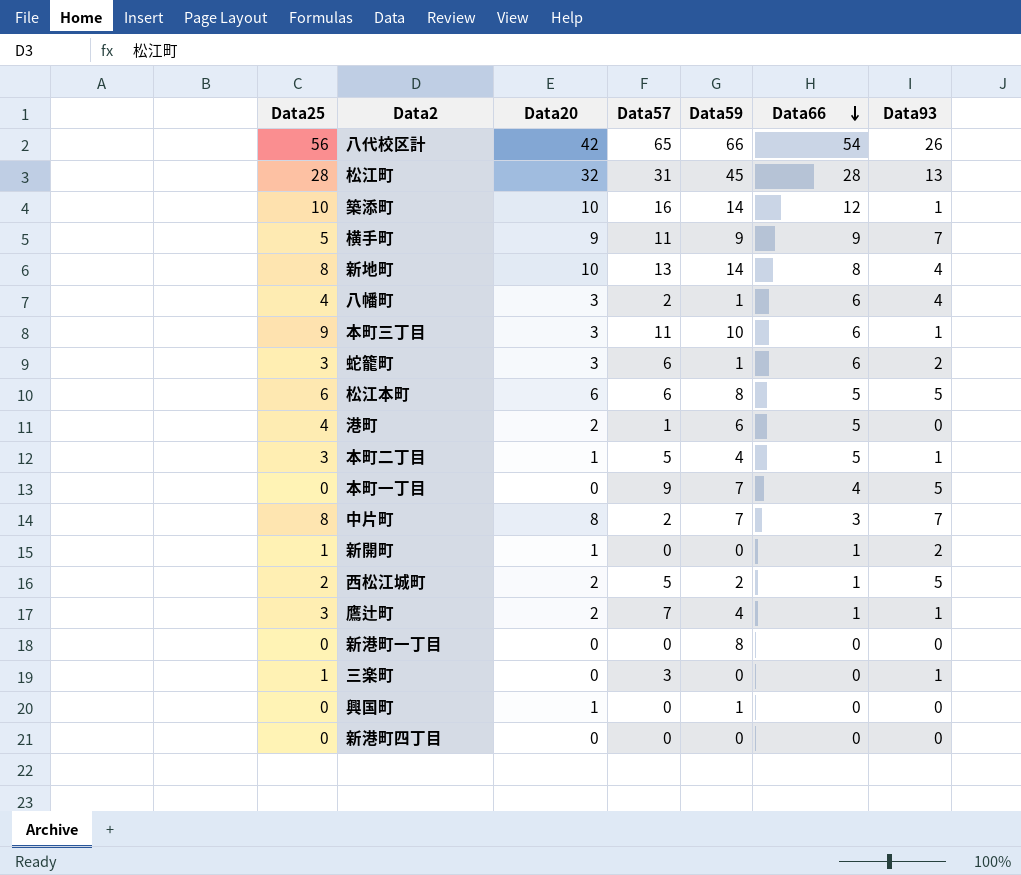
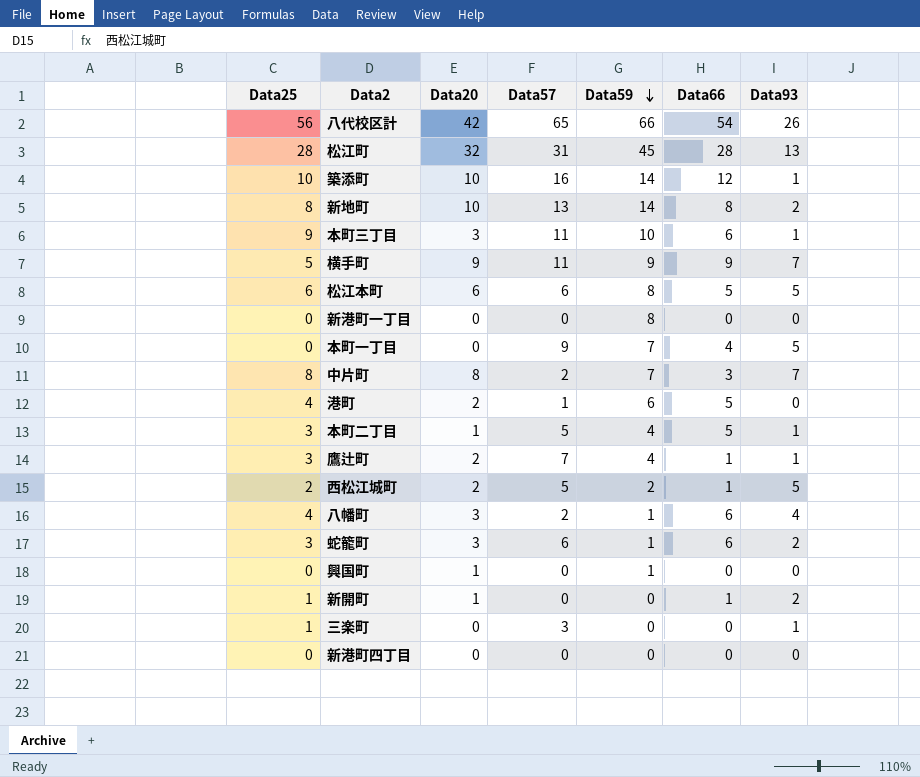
row order: Data66 descending -> Data59 descending
新地町 | Data93: 4 -> 2

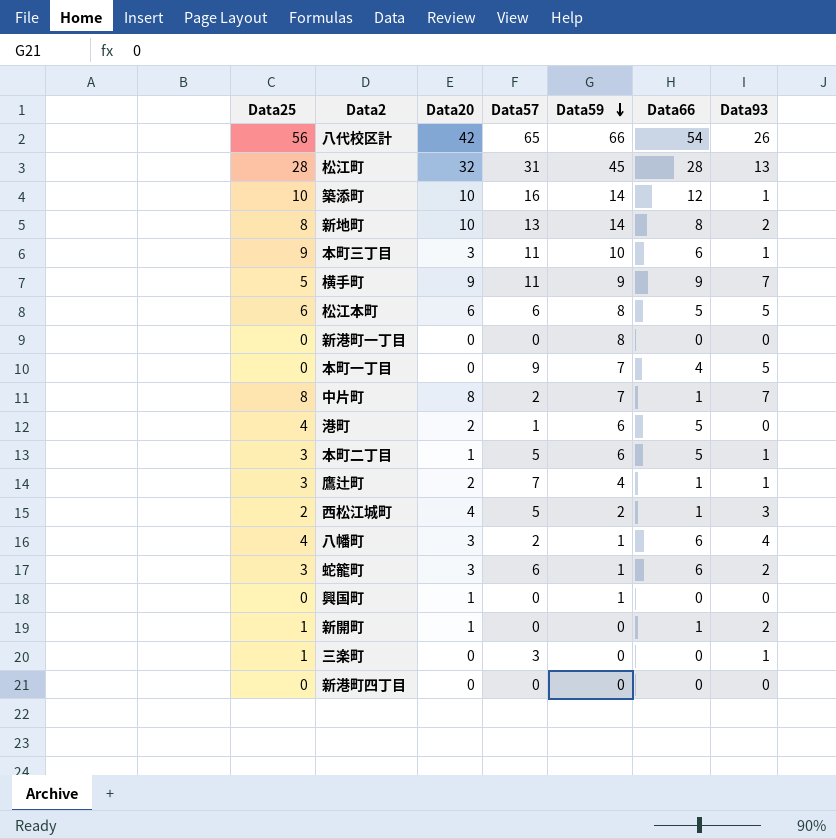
中片町 | Data66: 3 -> 1
本町二丁目 | Data59: 4 -> 6
西松江城町 | Data20: 2 -> 4
西松江城町 | Data93: 5 -> 3

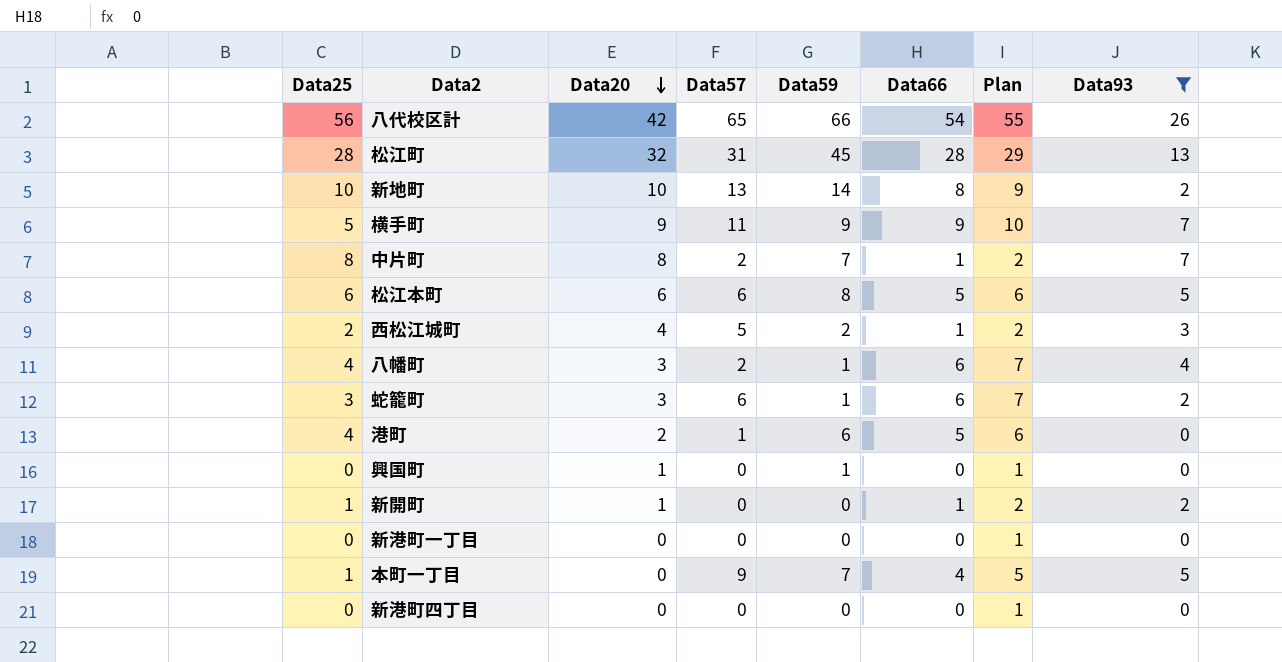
filter: none -> Data93 != 1
row order: Data59 descending -> Data20 descending
column Plan | formula: none -> [Data66] + 1
新地町 | Data25: 8 -> 10
新港町一丁目 | Data59: 8 -> 0
本町一丁目 | Data25: 0 -> 1

